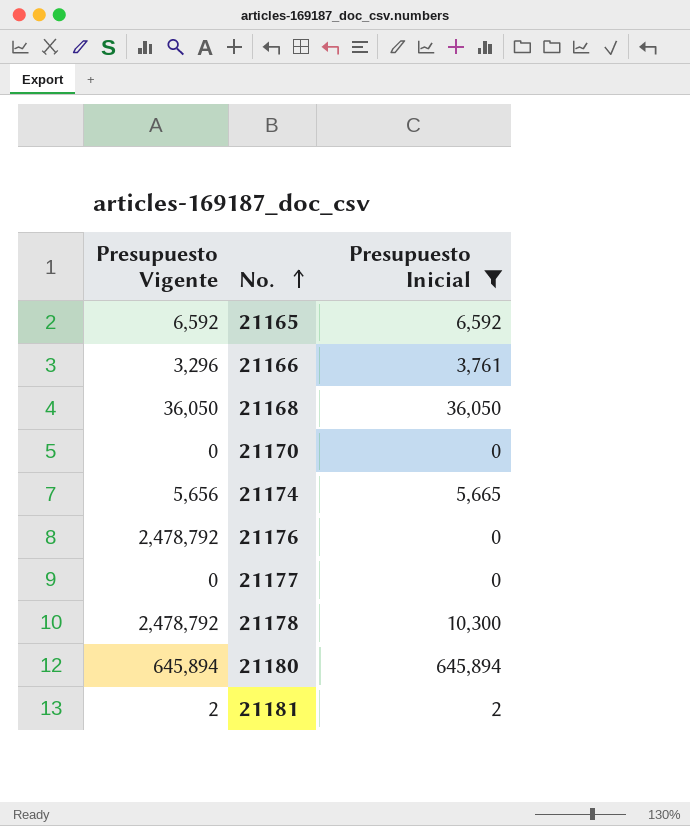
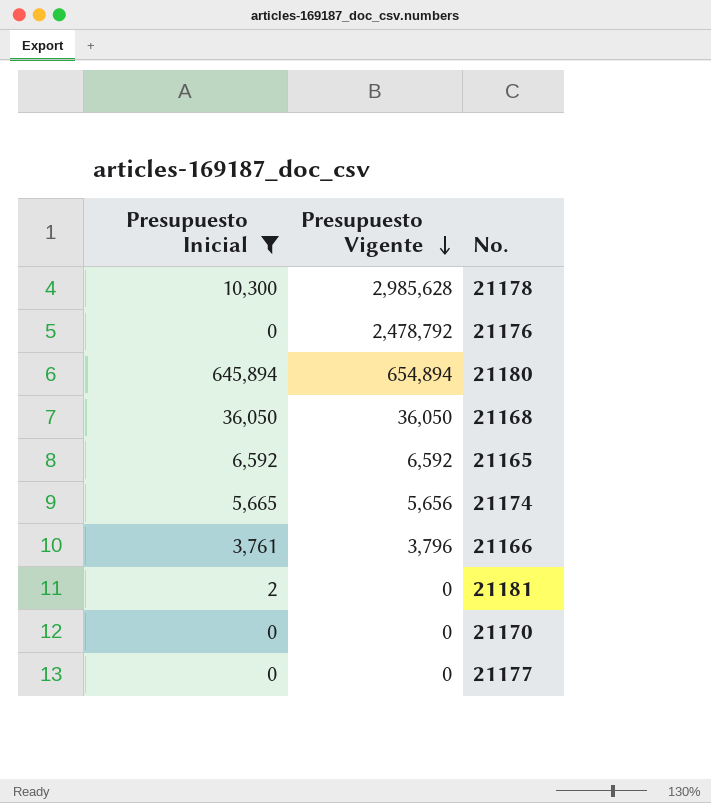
row order: No. ascending -> Presupuesto Vigente descending
column Presupuesto Inicial | position: 3 -> 1
21178 | Presupuesto Vigente: 2,478,792 -> 2,985,628
21180 | Presupuesto Vigente: 645,894 -> 654,894
21166 | Presupuesto Vigente: 3,296 -> 3,796
21181 | Presupuesto Vigente: 2 -> 0

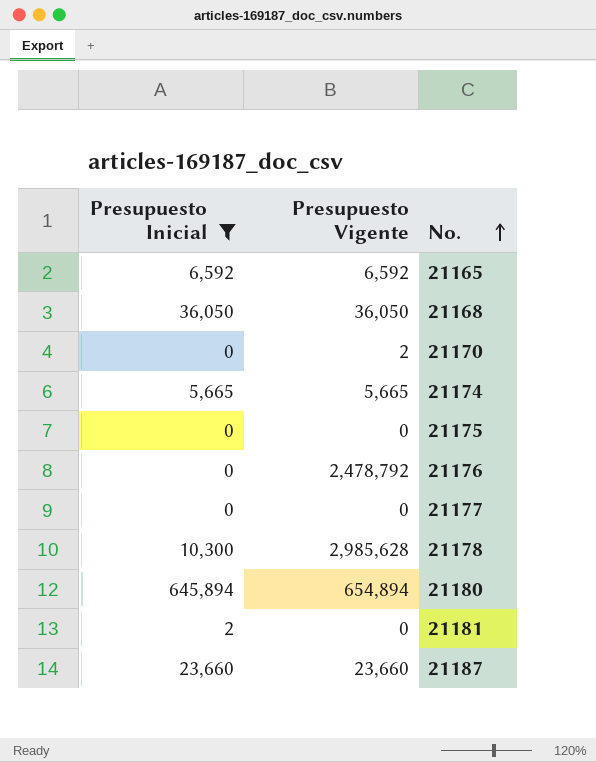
row order: Presupuesto Vigente descending -> No. ascending
row 21166: 3,761 | 3,796 -> none
21170 | Presupuesto Vigente: 0 -> 2
21174 | Presupuesto Vigente: 5,656 -> 5,665
row 21175: none -> 0 | 0
row 21187: none -> 23,660 | 23,660

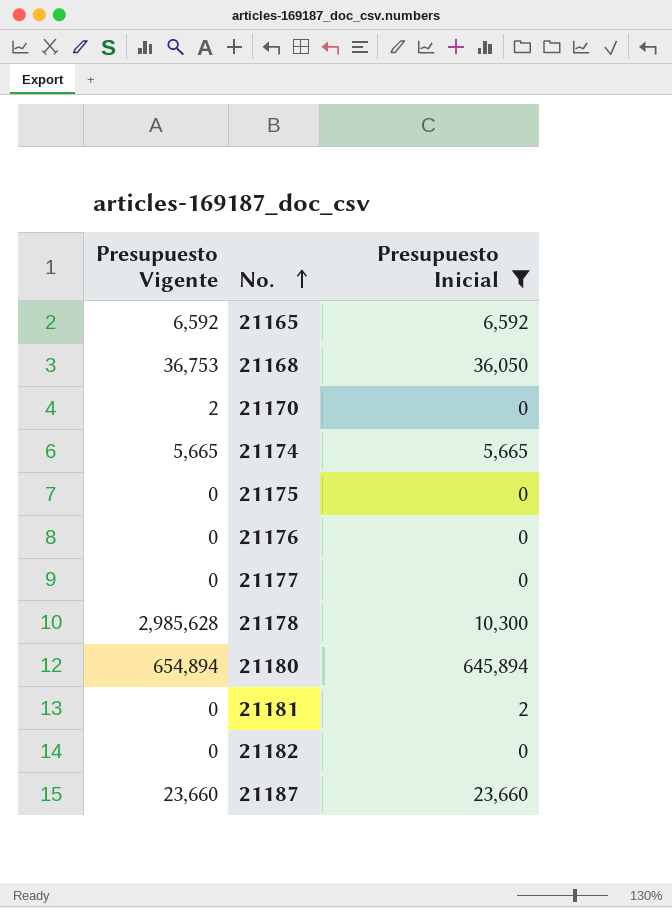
column Presupuesto Inicial | position: 1 -> 3
21168 | Presupuesto Vigente: 36,050 -> 36,753
21176 | Presupuesto Vigente: 2,478,792 -> 0
row 21182: none -> 0 | 0

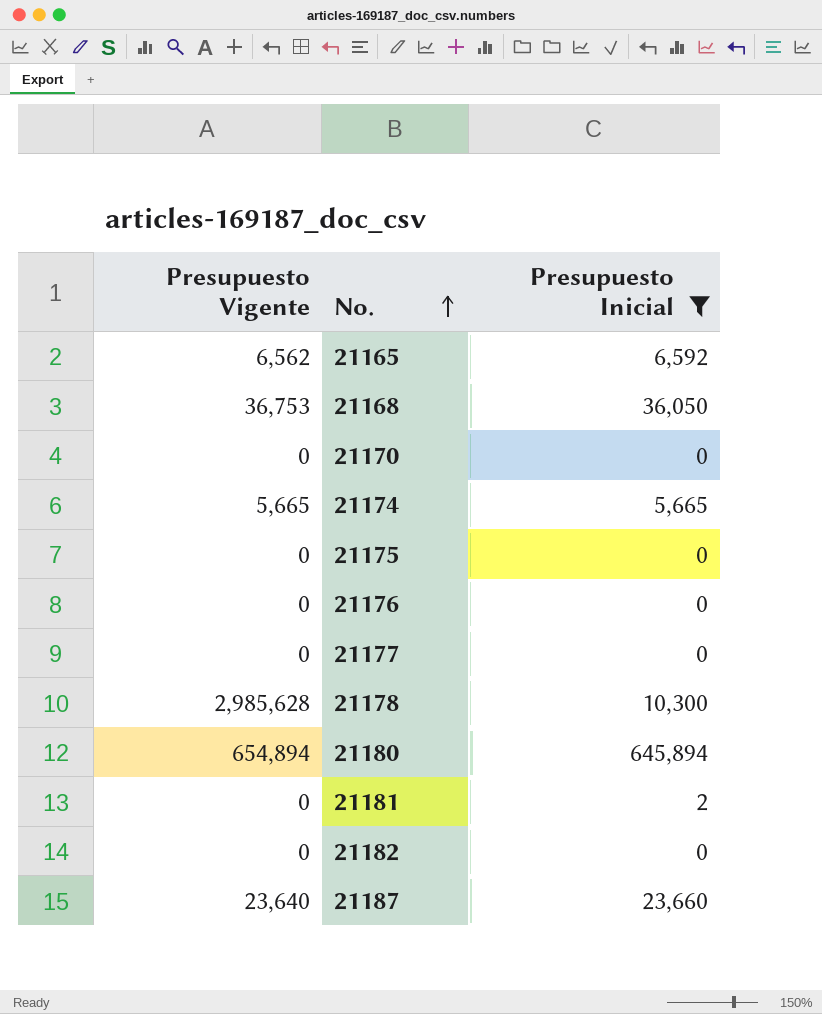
21165 | Presupuesto Vigente: 6,592 -> 6,562
21170 | Presupuesto Vigente: 2 -> 0
21187 | Presupuesto Vigente: 23,660 -> 23,640

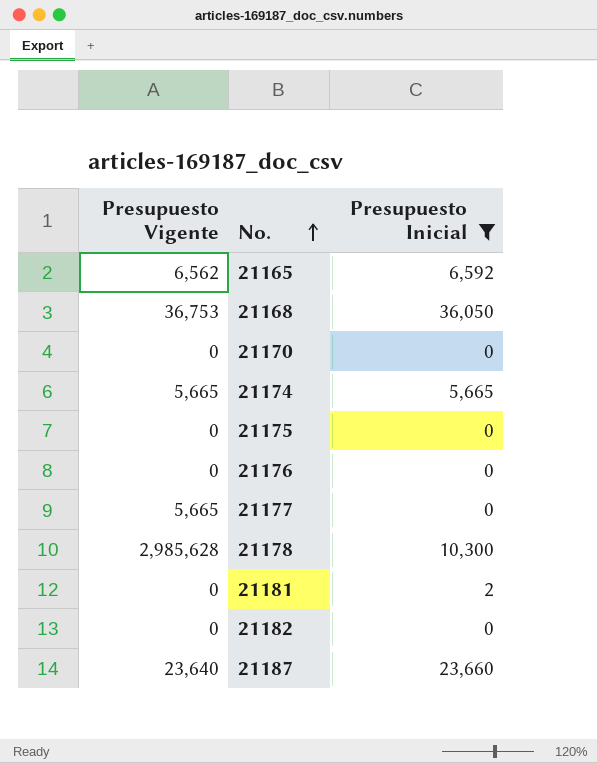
row 21180: 654,894 | 645,894 -> none
21177 | Presupuesto Vigente: 0 -> 5,665

